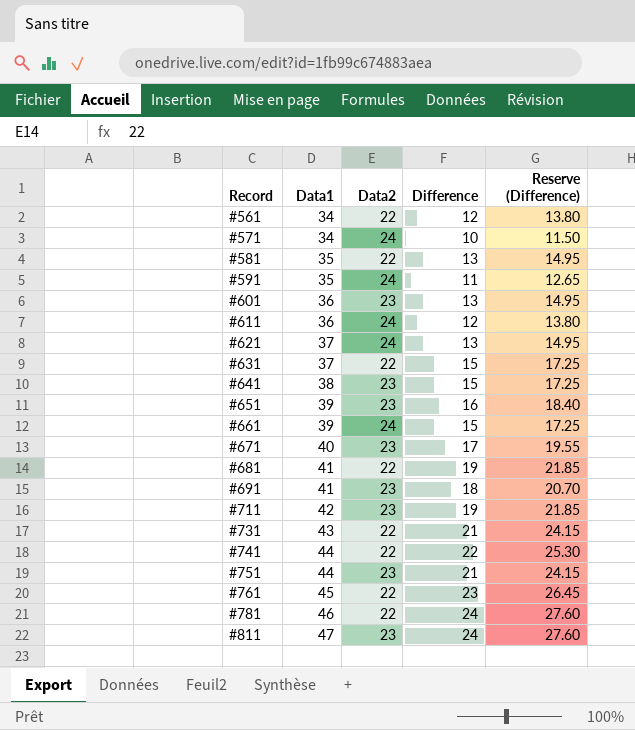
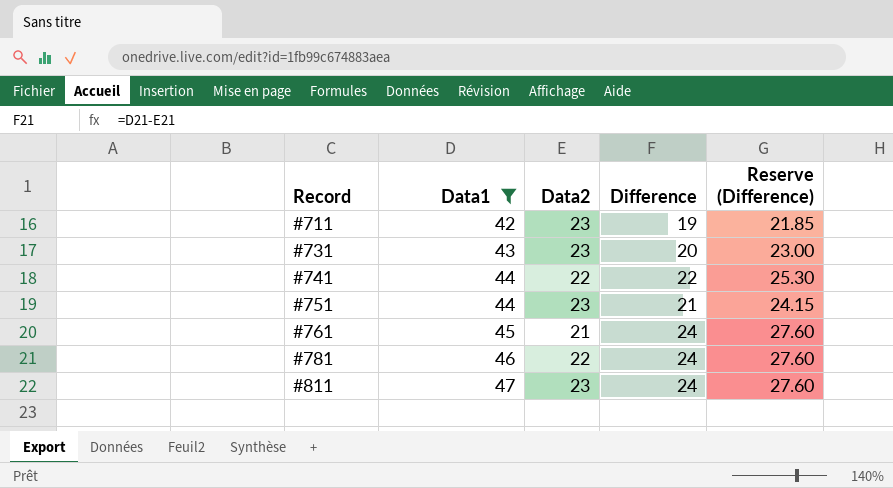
filter: none -> Data1 >= 42
#731 | Data2: 22 -> 23
#731 | Difference: 21 -> 20
#731 | Reserve (Difference): 24.15 -> 23.00
#761 | Data2: 22 -> 21
#761 | Difference: 23 -> 24
#761 | Reserve (Difference): 26.45 -> 27.60

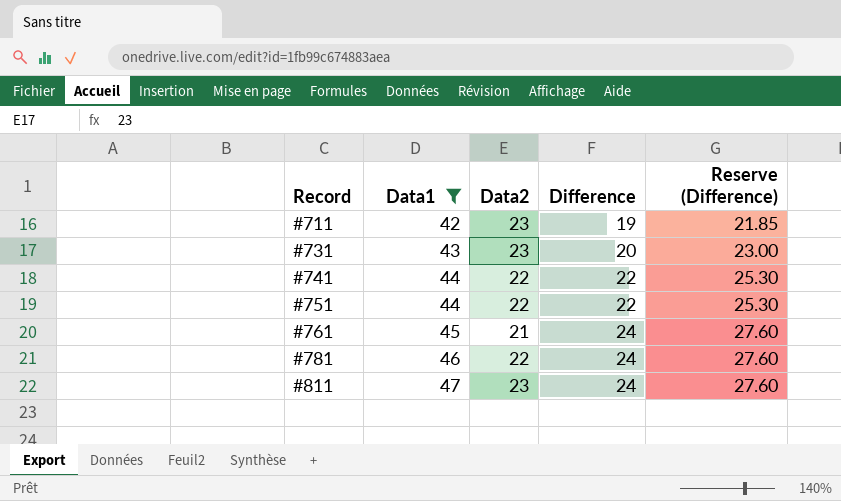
#751 | Data2: 23 -> 22
#751 | Difference: 21 -> 22
#751 | Reserve (Difference): 24.15 -> 25.30

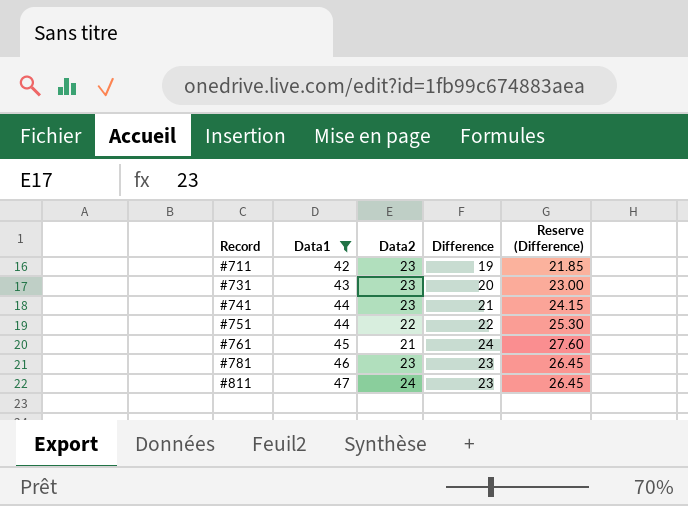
#741 | Data2: 22 -> 23
#741 | Difference: 22 -> 21
#741 | Reserve (Difference): 25.30 -> 24.15
#781 | Data2: 22 -> 23
#781 | Difference: 24 -> 23
#781 | Reserve (Difference): 27.60 -> 26.45
#811 | Data2: 23 -> 24
#811 | Difference: 24 -> 23
#811 | Reserve (Difference): 27.60 -> 26.45

